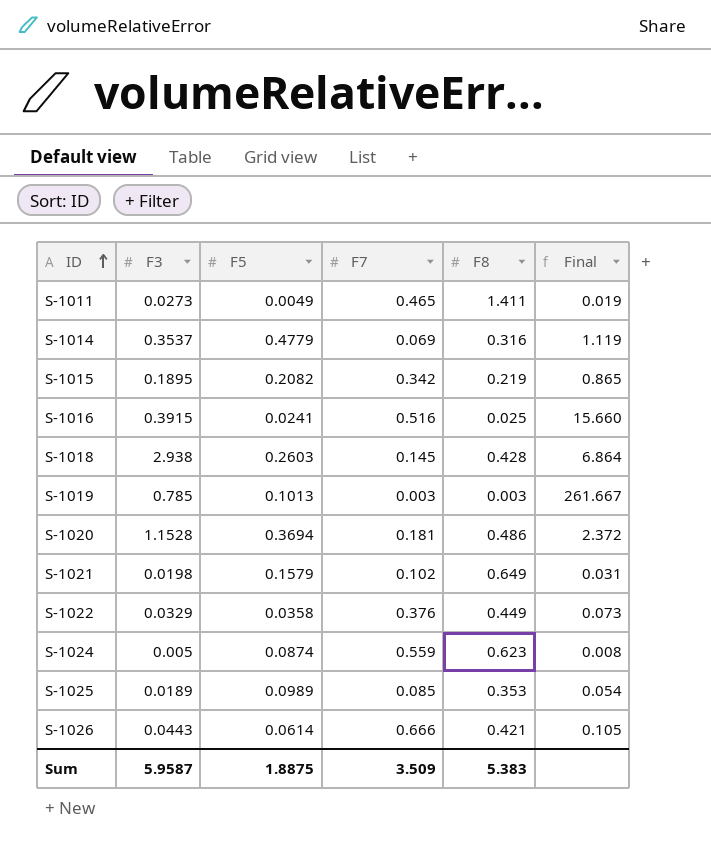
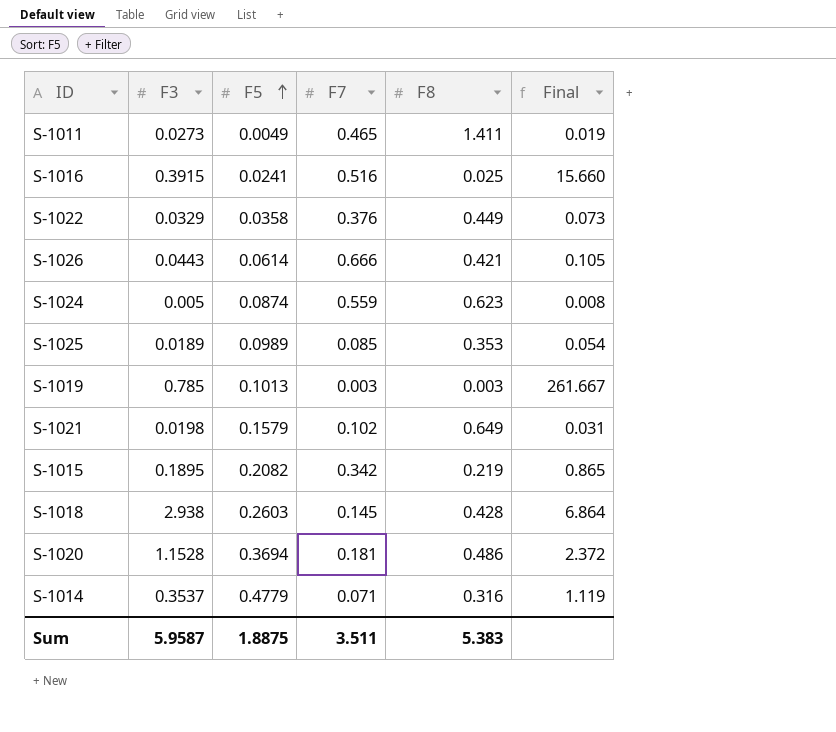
row order: ID ascending -> F5 ascending
S-1014 | F7: 0.069 -> 0.071
Sum | F7: 3.509 -> 3.511

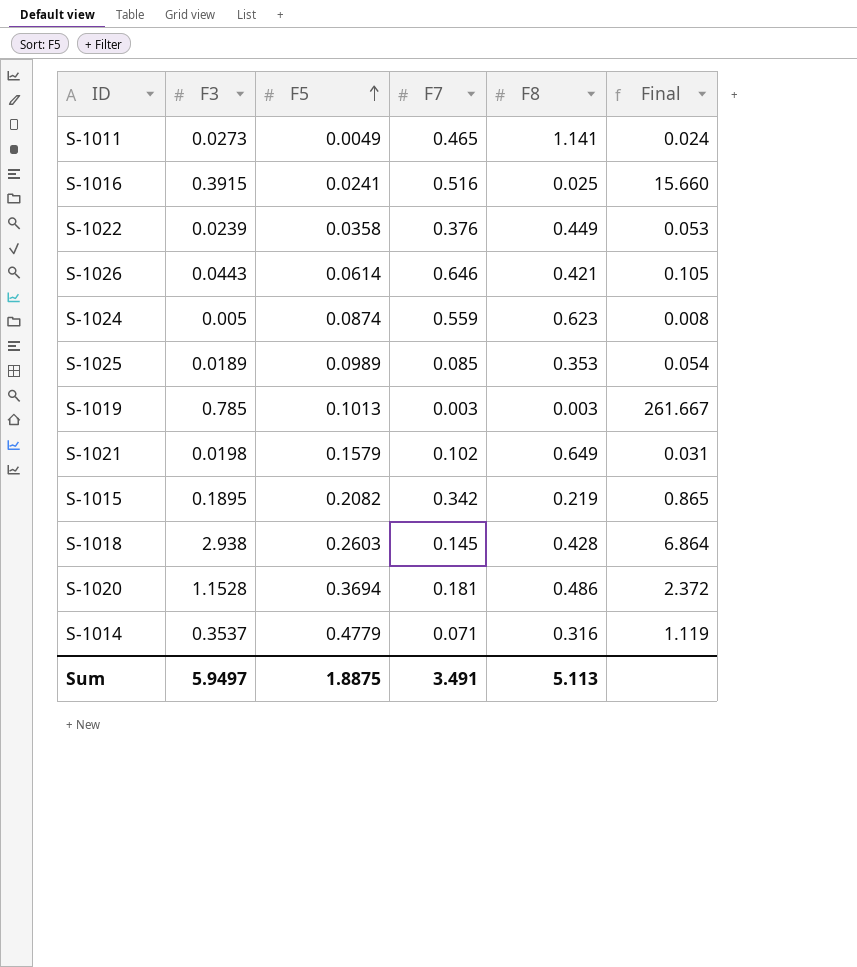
S-1011 | F8: 1.411 -> 1.141
S-1011 | Final: 0.019 -> 0.024
S-1022 | F3: 0.0329 -> 0.0239
S-1022 | Final: 0.073 -> 0.053
S-1026 | F7: 0.666 -> 0.646
Sum | F3: 5.9587 -> 5.9497
Sum | F7: 3.511 -> 3.491
Sum | F8: 5.383 -> 5.113

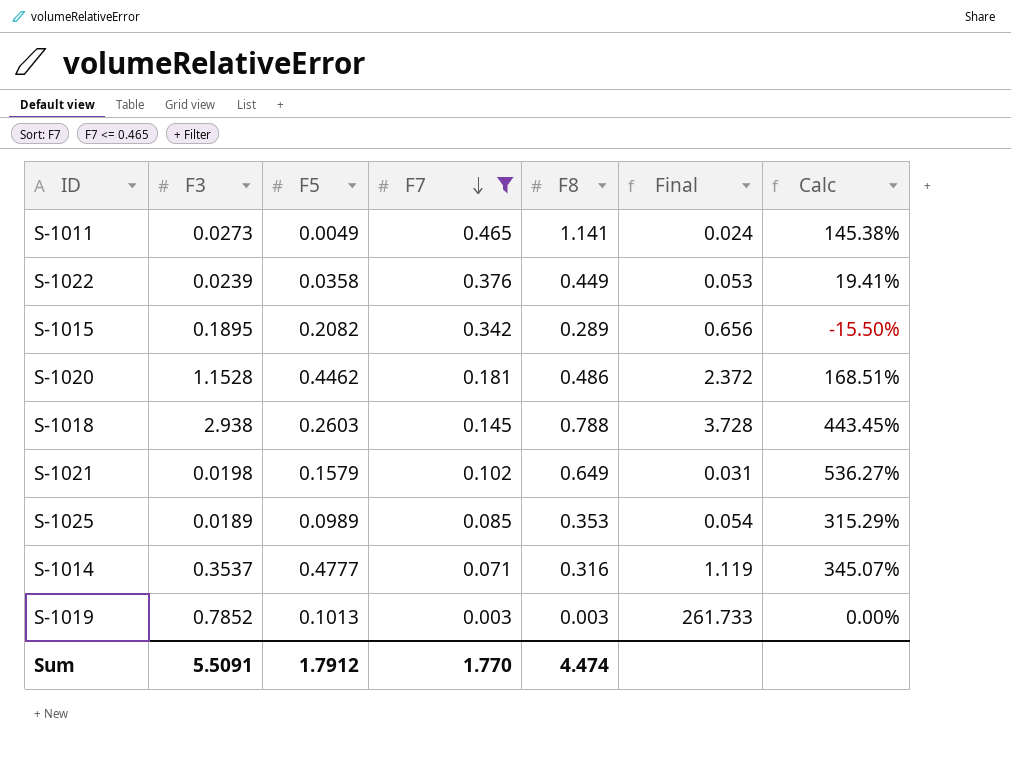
filter: none -> F7 <= 0.465
row order: F5 ascending -> F7 descending
column Calc | formula: none -> ([F8] - [F7]) / [F7]
S-1015 | F8: 0.219 -> 0.289
S-1015 | Final: 0.865 -> 0.656
S-1020 | F5: 0.3694 -> 0.4462
S-1018 | F8: 0.428 -> 0.788
S-1018 | Final: 6.864 -> 3.728
S-1014 | F5: 0.4779 -> 0.4777
S-1019 | F3: 0.785 -> 0.7852
S-1019 | Final: 261.667 -> 261.733
Sum | F3: 5.9497 -> 5.5091
Sum | F5: 1.8875 -> 1.7912
Sum | F7: 3.491 -> 1.770
Sum | F8: 5.113 -> 4.474

